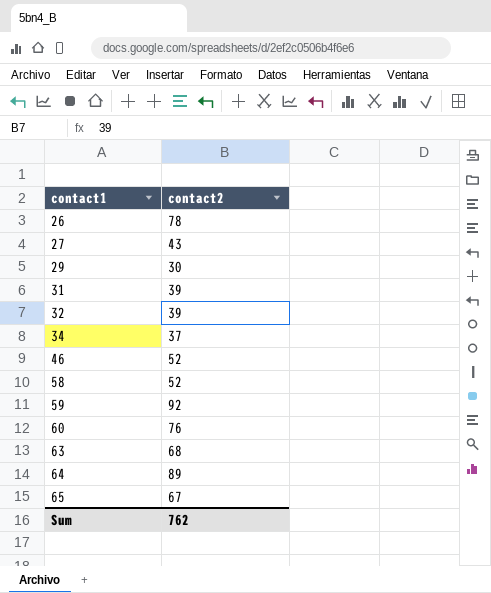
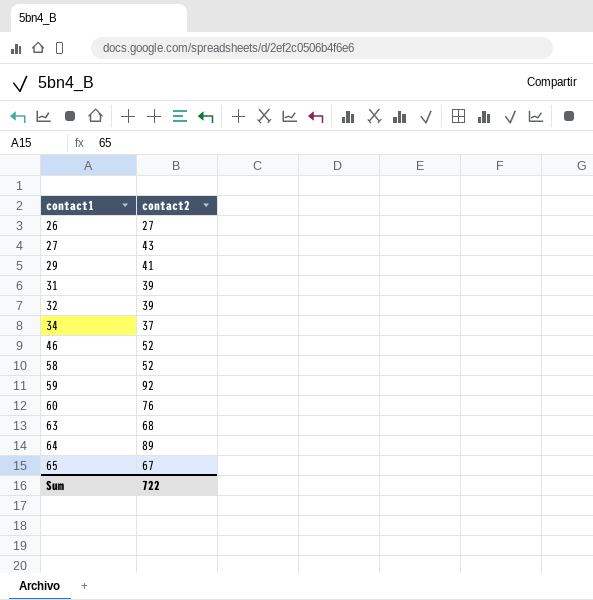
26 | contact2: 78 -> 27
29 | contact2: 30 -> 41
Sum | contact2: 762 -> 722

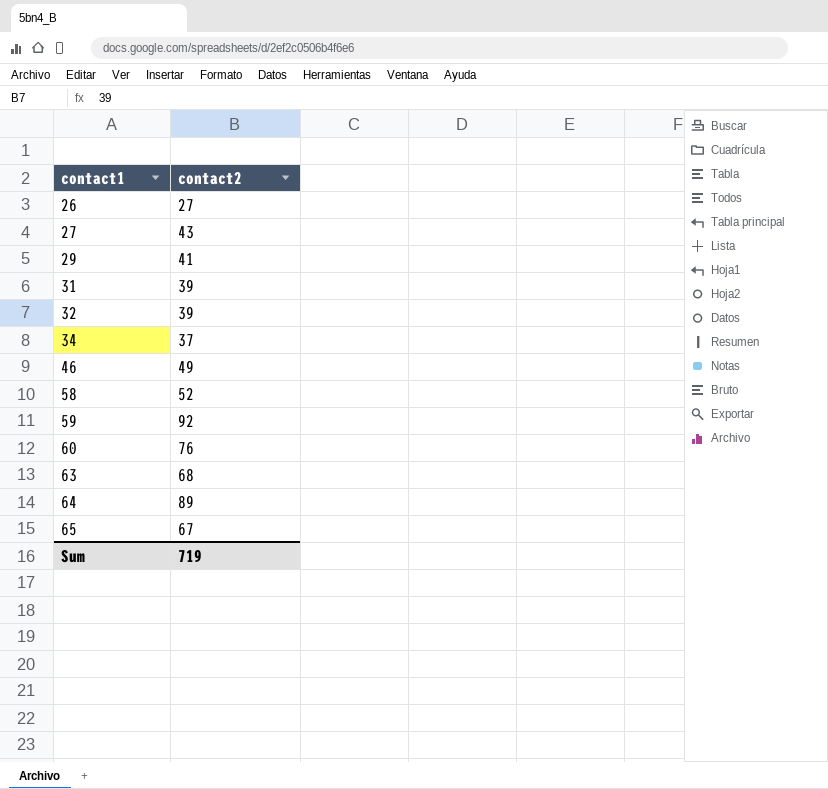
46 | contact2: 52 -> 49
Sum | contact2: 722 -> 719

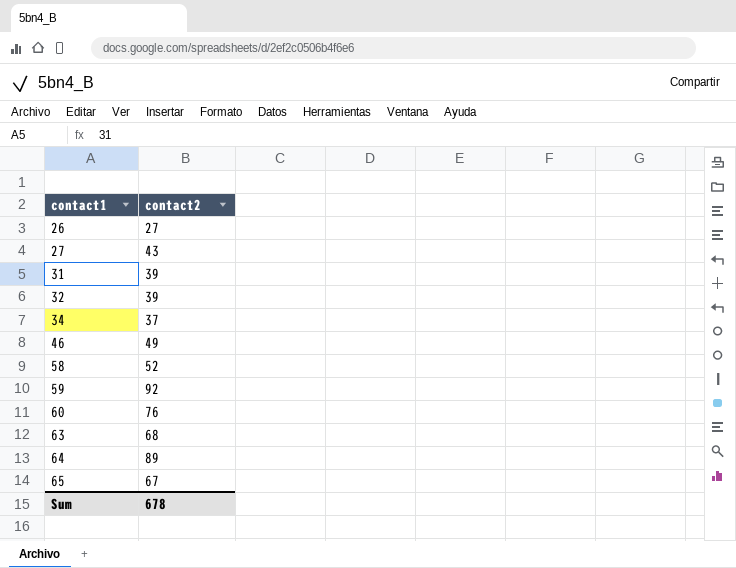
row 29: 41 -> none
Sum | contact2: 719 -> 678

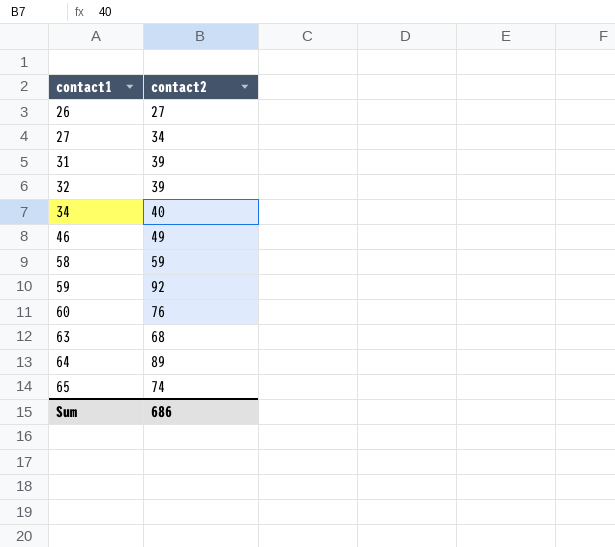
27 | contact2: 43 -> 34
34 | contact2: 37 -> 40
58 | contact2: 52 -> 59
65 | contact2: 67 -> 74
Sum | contact2: 678 -> 686

